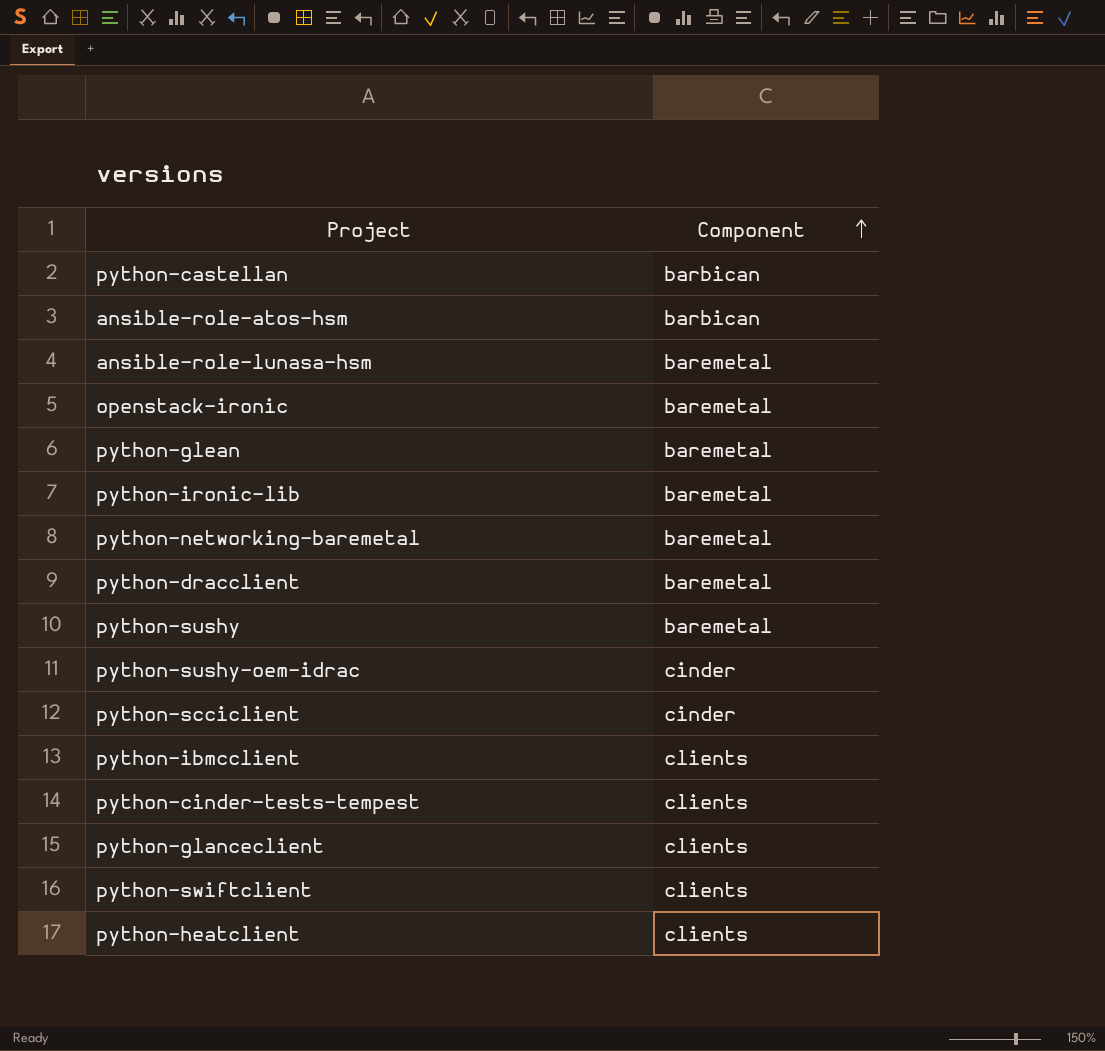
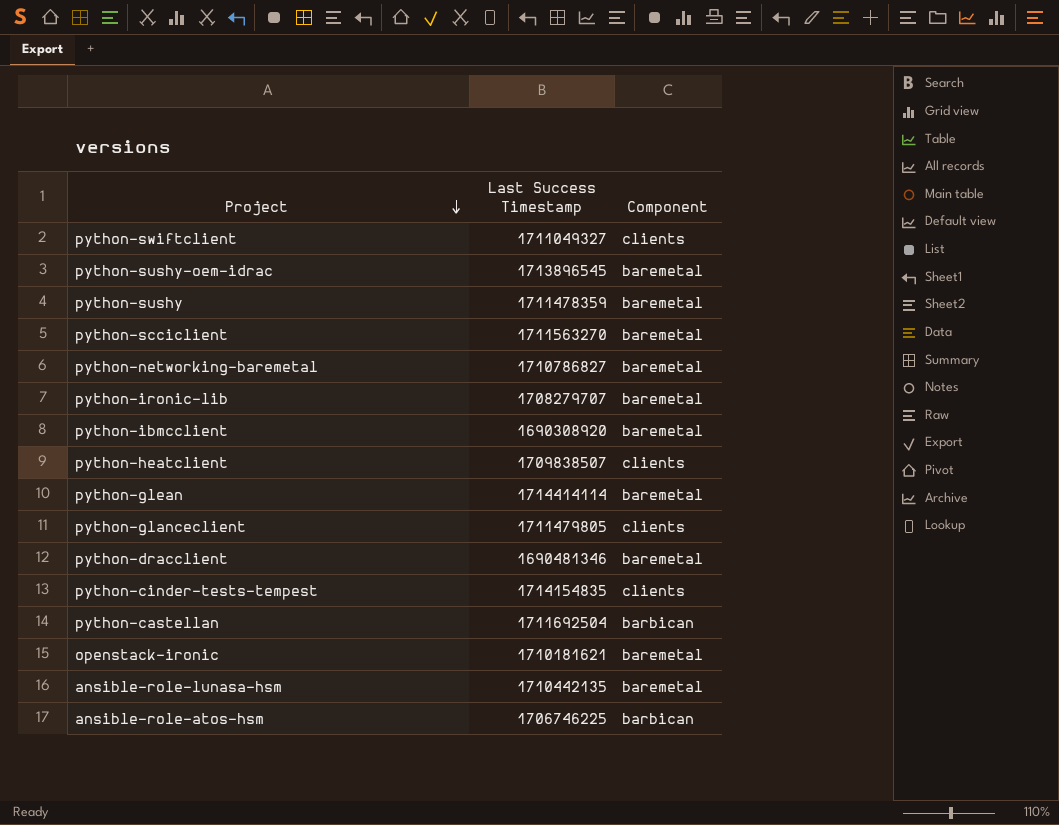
row order: Component ascending -> Project descending
column Last Success Timestamp | position: none -> 2
python-sushy-oem-idrac | Component: cinder -> baremetal
python-scciclient | Component: cinder -> baremetal
python-ibmcclient | Component: clients -> baremetal

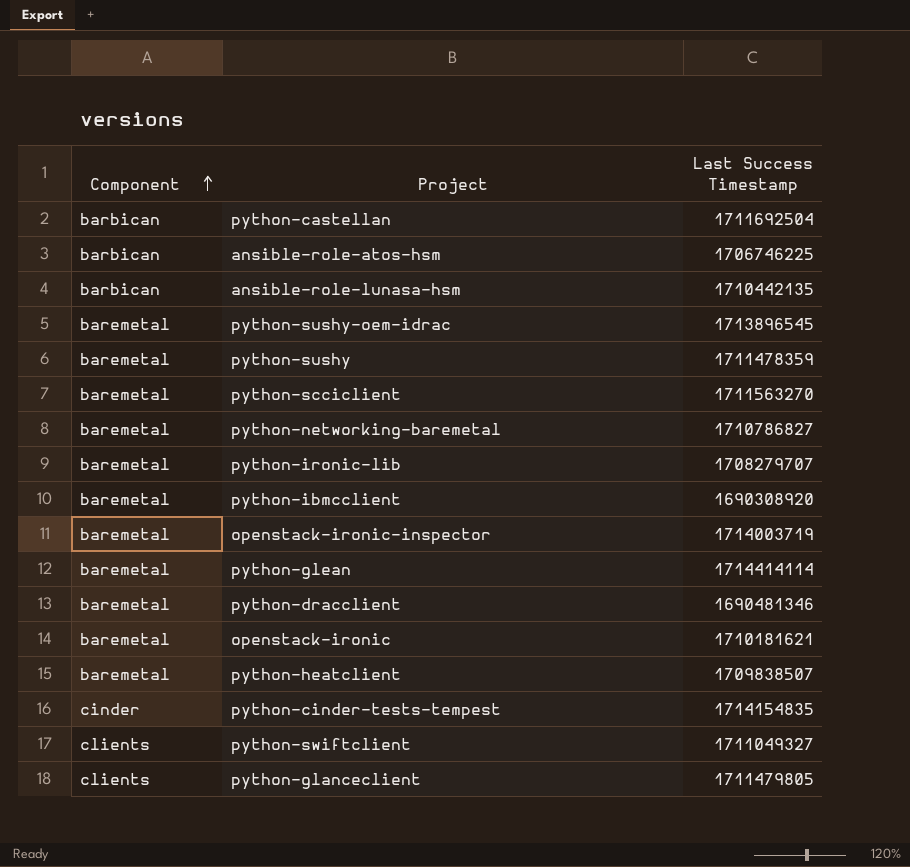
row order: Project descending -> Component ascending
column Component | position: 3 -> 1
ansible-role-lunasa-hsm | Component: baremetal -> barbican
row openstack-ironic-inspector: none -> baremetal | 1714003719
python-heatclient | Component: clients -> baremetal
python-cinder-tests-tempest | Component: clients -> cinder

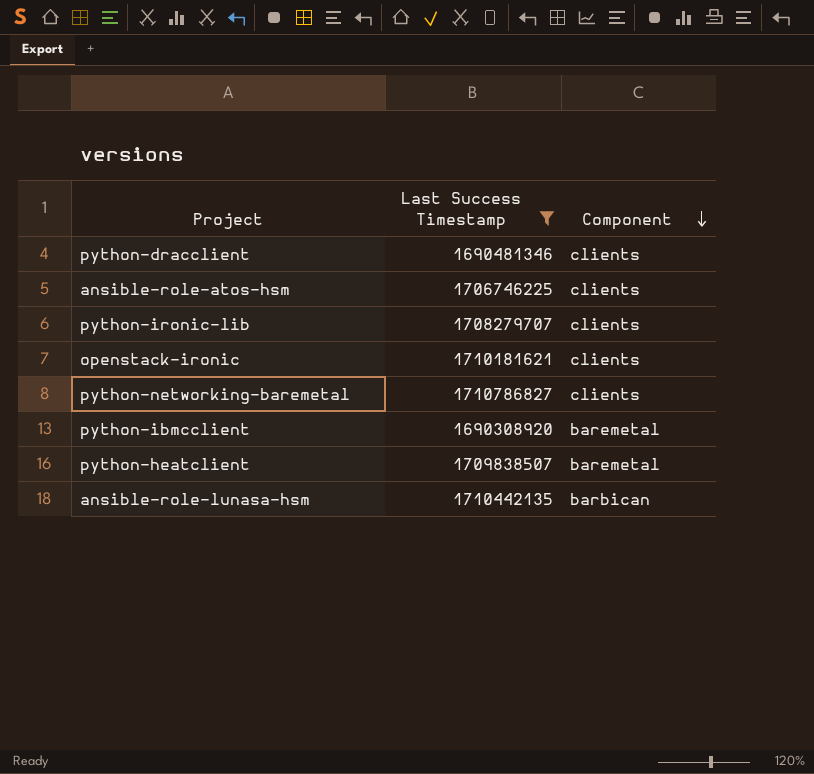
filter: none -> Last Success Timestamp <= 1710786827
row order: Component ascending -> Component descending
column Component | position: 1 -> 3
python-dracclient | Component: baremetal -> clients
ansible-role-atos-hsm | Component: barbican -> clients
python-ironic-lib | Component: baremetal -> clients
openstack-ironic | Component: baremetal -> clients
python-networking-baremetal | Component: baremetal -> clients

